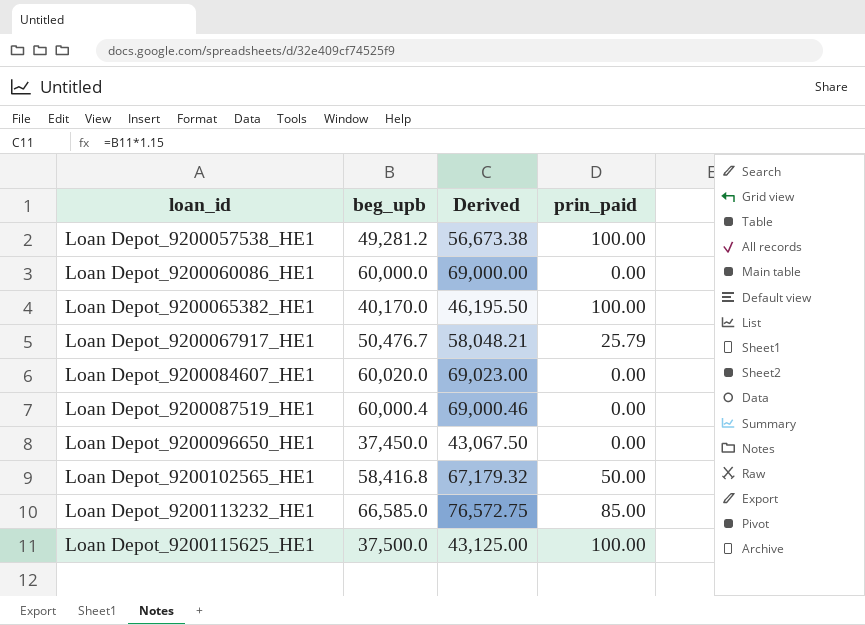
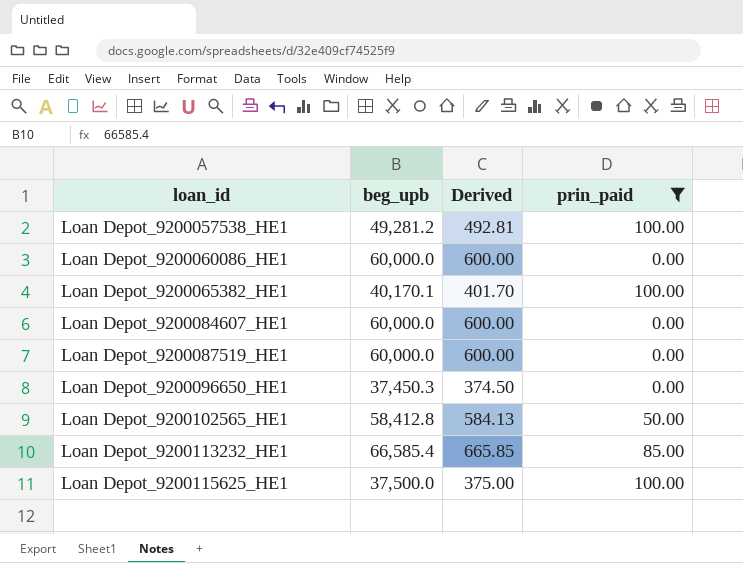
filter: none -> prin_paid != 25.79
column Derived | formula: [beg_upb] * 1.15 -> [beg_upb] * 0.01
Loan Depot_9200065382_HE1 | beg_upb: 40,170.0 -> 40,170.1
Loan Depot_9200084607_HE1 | beg_upb: 60,020.0 -> 60,000.0
Loan Depot_9200087519_HE1 | beg_upb: 60,000.4 -> 60,000.0
Loan Depot_9200096650_HE1 | beg_upb: 37,450.0 -> 37,450.3
Loan Depot_9200102565_HE1 | beg_upb: 58,416.8 -> 58,412.8
Loan Depot_9200113232_HE1 | beg_upb: 66,585.0 -> 66,585.4

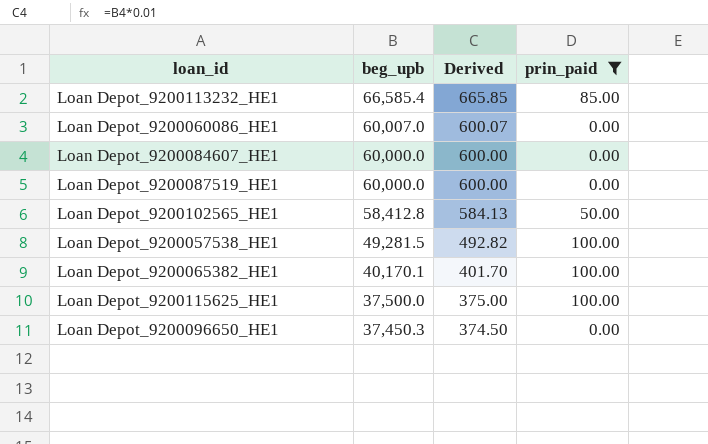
row order: loan_id ascending -> beg_upb descending
Loan Depot_9200060086_HE1 | beg_upb: 60,000.0 -> 60,007.0
Loan Depot_9200060086_HE1 | Derived: 600.00 -> 600.07
Loan Depot_9200057538_HE1 | beg_upb: 49,281.2 -> 49,281.5
Loan Depot_9200057538_HE1 | Derived: 492.81 -> 492.82

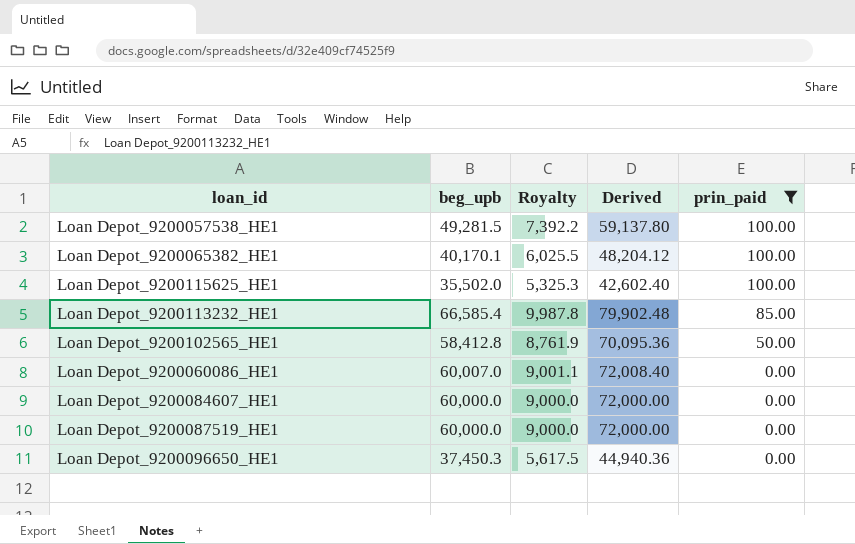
row order: beg_upb descending -> prin_paid descending
column Royalty | formula: none -> [beg_upb] * 0.15
column Derived | formula: [beg_upb] * 0.01 -> [beg_upb] * 1.2
Loan Depot_9200115625_HE1 | beg_upb: 37,500.0 -> 35,502.0

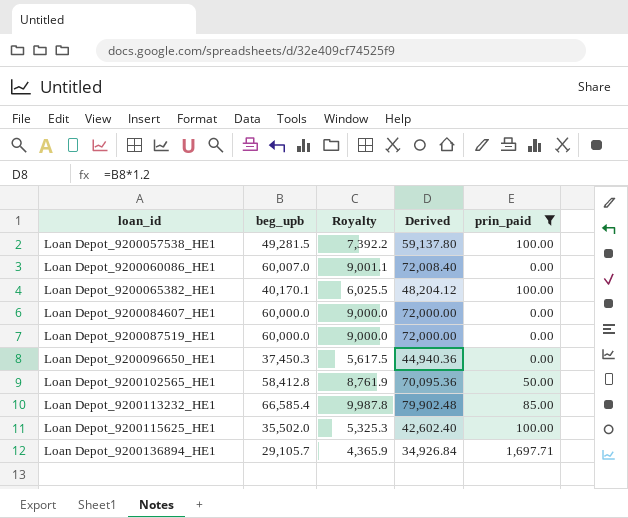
row order: prin_paid descending -> loan_id ascending
row Loan Depot_9200136894_HE1: none -> 29,105.7 | 4,365.9 | 34,926.84 | 1,697.71

